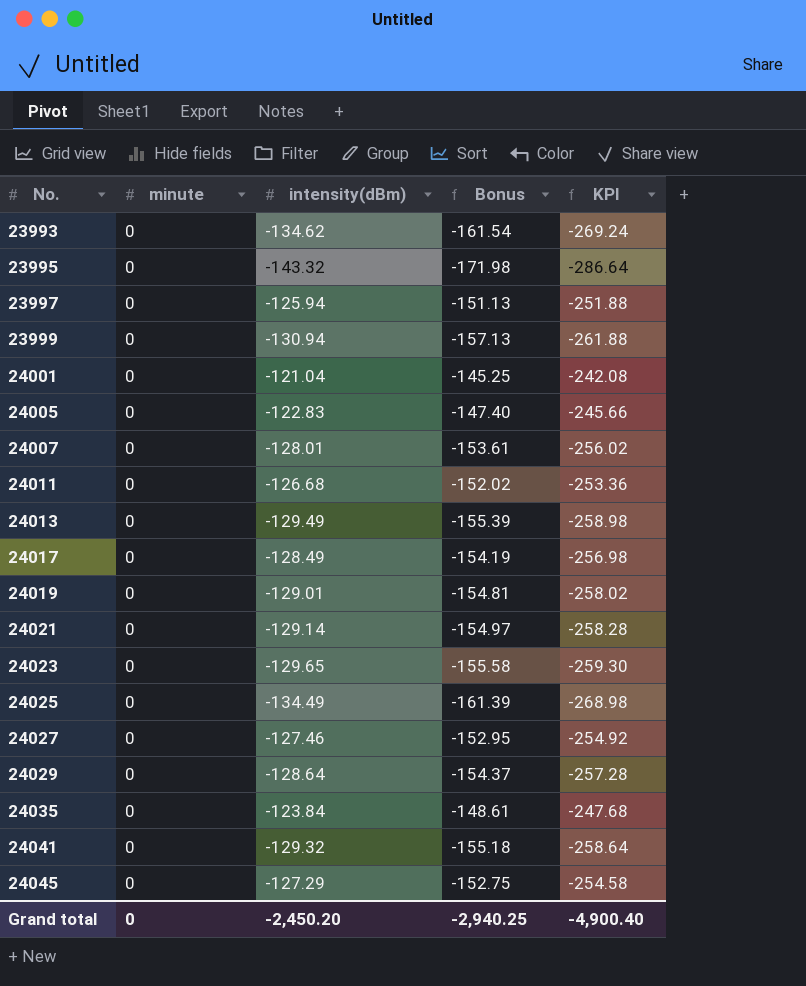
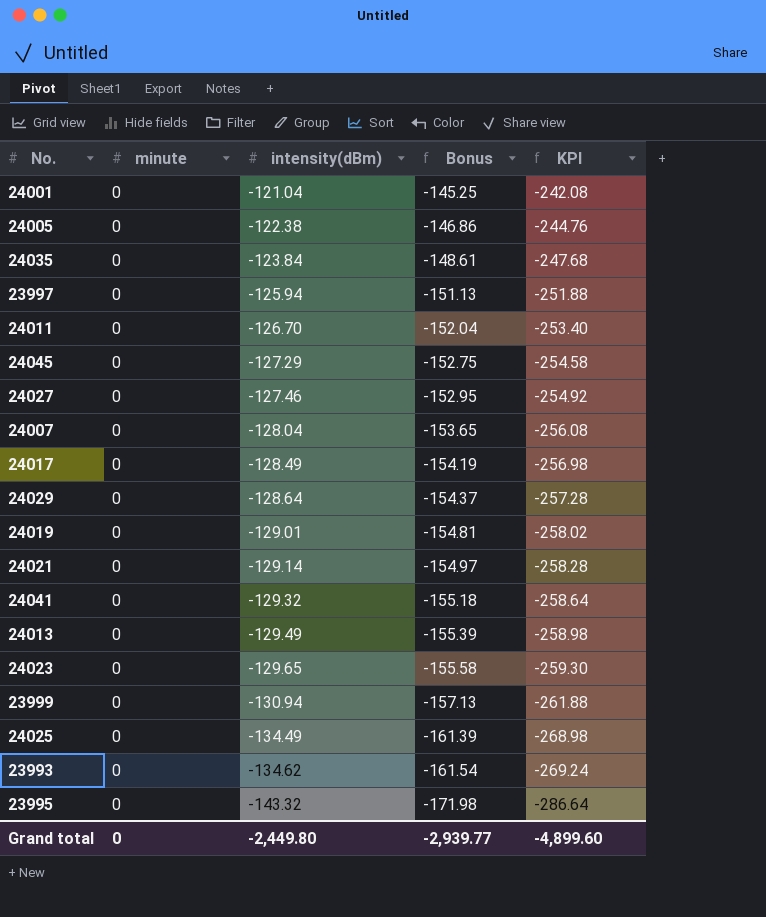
row order: No. ascending -> intensity(dBm) descending
24005 | intensity(dBm): -122.83 -> -122.38
24005 | Bonus: -147.40 -> -146.86
24005 | KPI: -245.66 -> -244.76
24011 | intensity(dBm): -126.68 -> -126.70
24011 | Bonus: -152.02 -> -152.04
24011 | KPI: -253.36 -> -253.40
24007 | intensity(dBm): -128.01 -> -128.04
24007 | Bonus: -153.61 -> -153.65
24007 | KPI: -256.02 -> -256.08
Grand total | intensity(dBm): -2,450.20 -> -2,449.80
Grand total | Bonus: -2,940.25 -> -2,939.77
Grand total | KPI: -4,900.40 -> -4,899.60

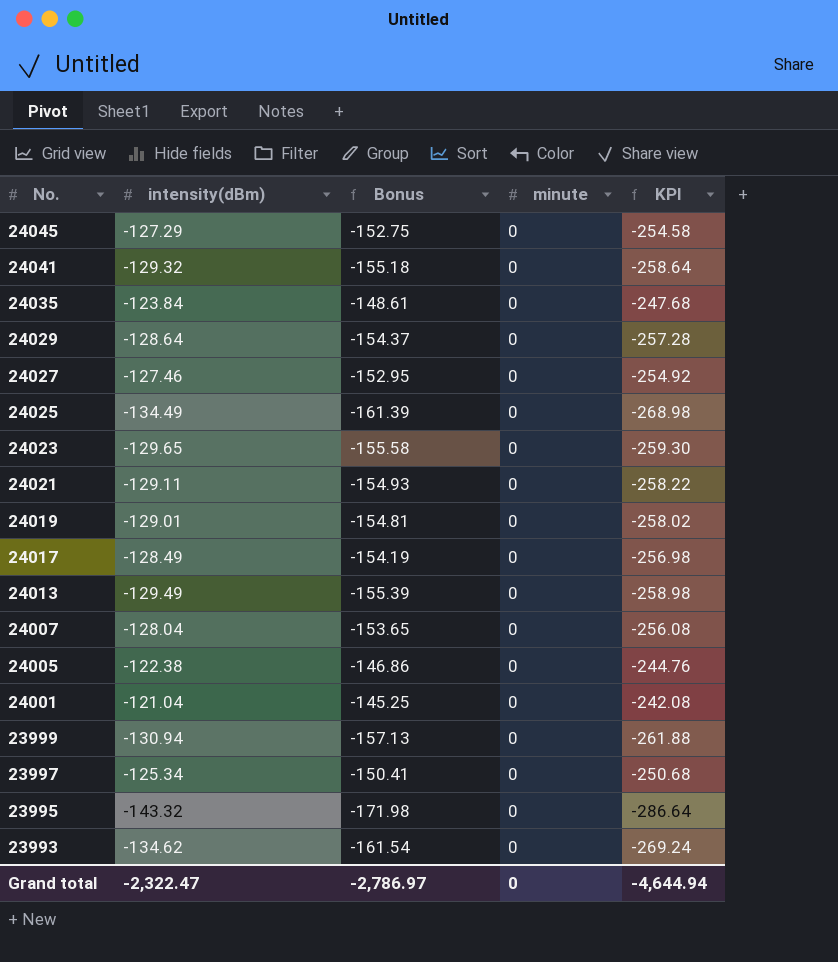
row order: intensity(dBm) descending -> No. descending
column minute | position: 2 -> 4
row 24011: 0 | -126.70 | -152.04 | -253.40 -> none
24021 | intensity(dBm): -129.14 -> -129.11
24021 | Bonus: -154.97 -> -154.93
24021 | KPI: -258.28 -> -258.22
23997 | intensity(dBm): -125.94 -> -125.34
23997 | Bonus: -151.13 -> -150.41
23997 | KPI: -251.88 -> -250.68
Grand total | intensity(dBm): -2,449.80 -> -2,322.47
Grand total | Bonus: -2,939.77 -> -2,786.97
Grand total | KPI: -4,899.60 -> -4,644.94

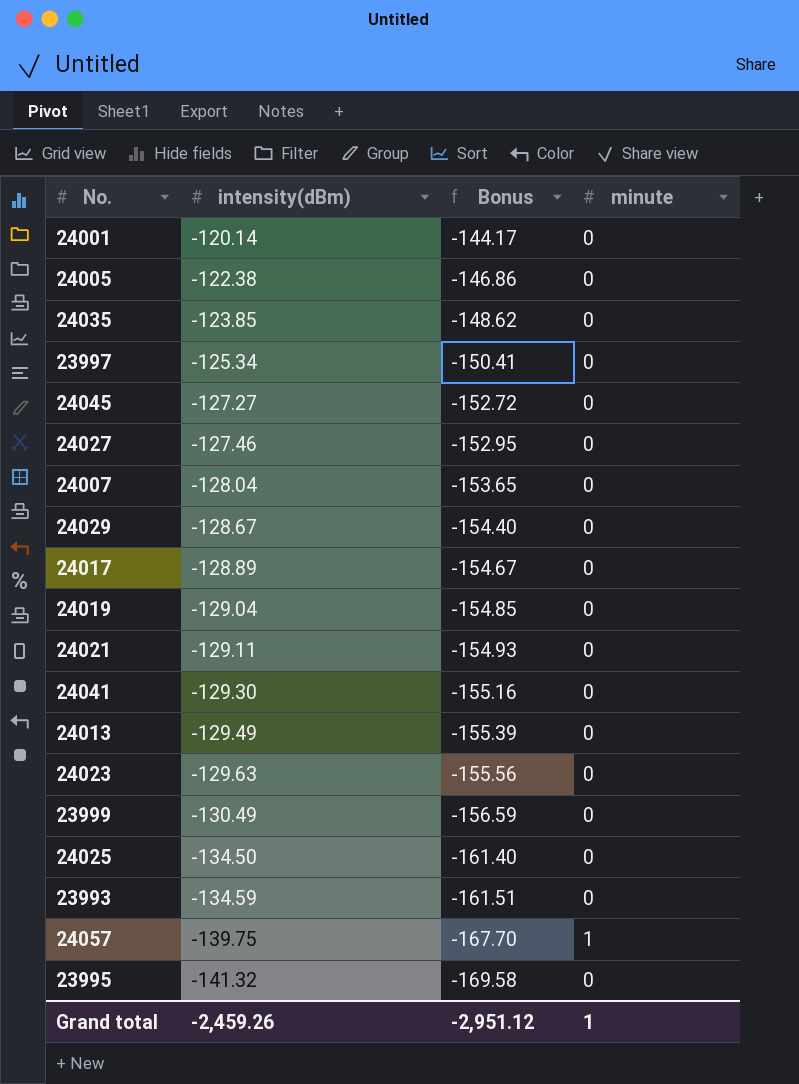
row order: No. descending -> intensity(dBm) descending
column KPI | formula: [intensity(dBm)] * 2 -> none
24001 | intensity(dBm): -121.04 -> -120.14
24001 | Bonus: -145.25 -> -144.17
24035 | intensity(dBm): -123.84 -> -123.85
24035 | Bonus: -148.61 -> -148.62
24045 | intensity(dBm): -127.29 -> -127.27
24045 | Bonus: -152.75 -> -152.72
24029 | intensity(dBm): -128.64 -> -128.67
24029 | Bonus: -154.37 -> -154.40
24017 | intensity(dBm): -128.49 -> -128.89
24017 | Bonus: -154.19 -> -154.67
24019 | intensity(dBm): -129.01 -> -129.04
24019 | Bonus: -154.81 -> -154.85
24041 | intensity(dBm): -129.32 -> -129.30
24041 | Bonus: -155.18 -> -155.16
24023 | intensity(dBm): -129.65 -> -129.63
24023 | Bonus: -155.58 -> -155.56
23999 | intensity(dBm): -130.94 -> -130.49
23999 | Bonus: -157.13 -> -156.59
24025 | intensity(dBm): -134.49 -> -134.50
24025 | Bonus: -161.39 -> -161.40
23993 | intensity(dBm): -134.62 -> -134.59
23993 | Bonus: -161.54 -> -161.51
row 24057: none -> -139.75 | -167.70 | 1
23995 | intensity(dBm): -143.32 -> -141.32
23995 | Bonus: -171.98 -> -169.58
Grand total | intensity(dBm): -2,322.47 -> -2,459.26
Grand total | Bonus: -2,786.97 -> -2,951.12
Grand total | minute: 0 -> 1

